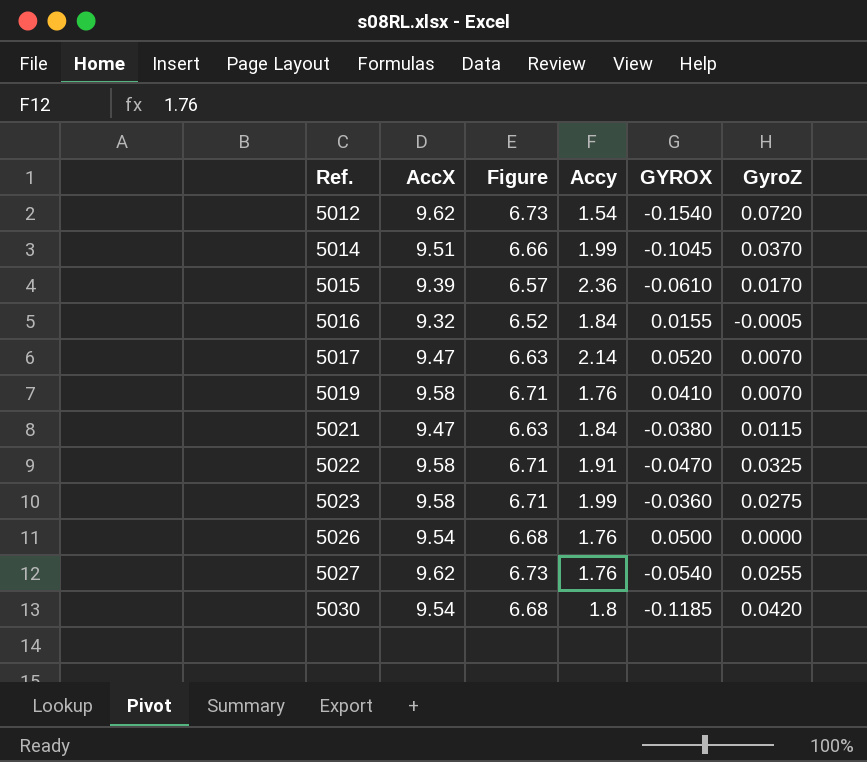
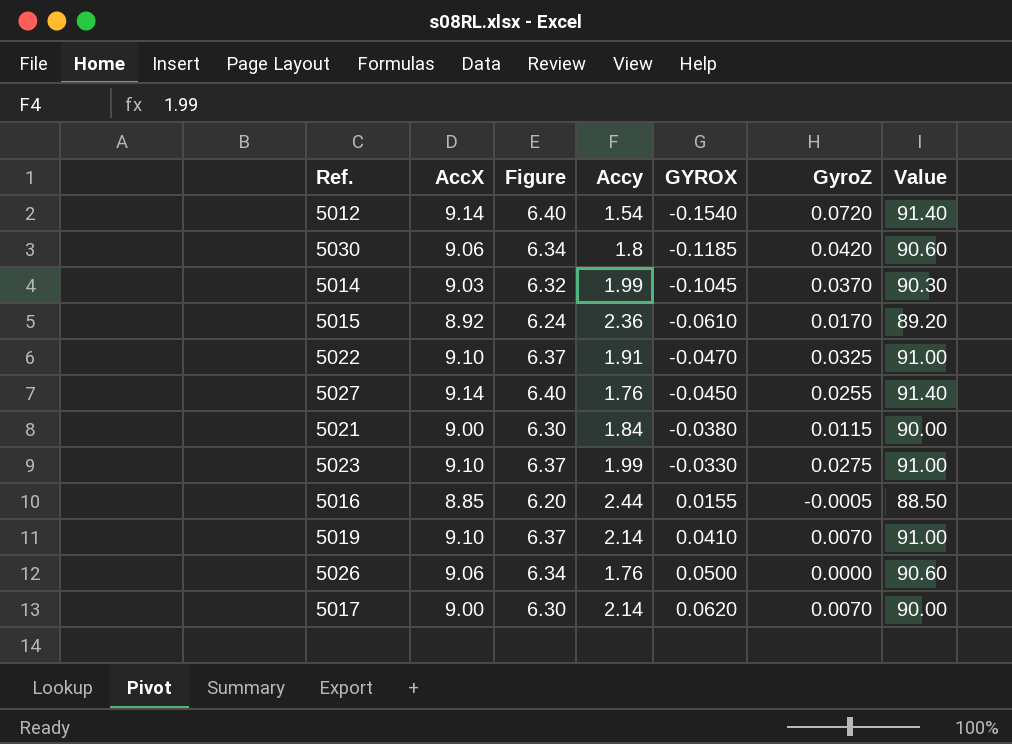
row order: Ref. ascending -> GYROX ascending
column Value | formula: none -> [AccX] * 10
5012 | AccX: 9.62 -> 9.14
5012 | Figure: 6.73 -> 6.40
5030 | AccX: 9.54 -> 9.06
5030 | Figure: 6.68 -> 6.34
5014 | AccX: 9.51 -> 9.03
5014 | Figure: 6.66 -> 6.32
5015 | AccX: 9.39 -> 8.92
5015 | Figure: 6.57 -> 6.24
5022 | AccX: 9.58 -> 9.10
5022 | Figure: 6.71 -> 6.37
5027 | AccX: 9.62 -> 9.14
5027 | Figure: 6.73 -> 6.40
5027 | GYROX: -0.0540 -> -0.0450
5021 | AccX: 9.47 -> 9.00
5021 | Figure: 6.63 -> 6.30
5023 | AccX: 9.58 -> 9.10
5023 | Figure: 6.71 -> 6.37
5023 | GYROX: -0.0360 -> -0.0330
5016 | AccX: 9.32 -> 8.85
5016 | Figure: 6.52 -> 6.20
5016 | Accy: 1.84 -> 2.44
5019 | AccX: 9.58 -> 9.10
5019 | Figure: 6.71 -> 6.37
5019 | Accy: 1.76 -> 2.14
5026 | AccX: 9.54 -> 9.06
5026 | Figure: 6.68 -> 6.34
5017 | AccX: 9.47 -> 9.00
5017 | Figure: 6.63 -> 6.30
5017 | GYROX: 0.0520 -> 0.0620

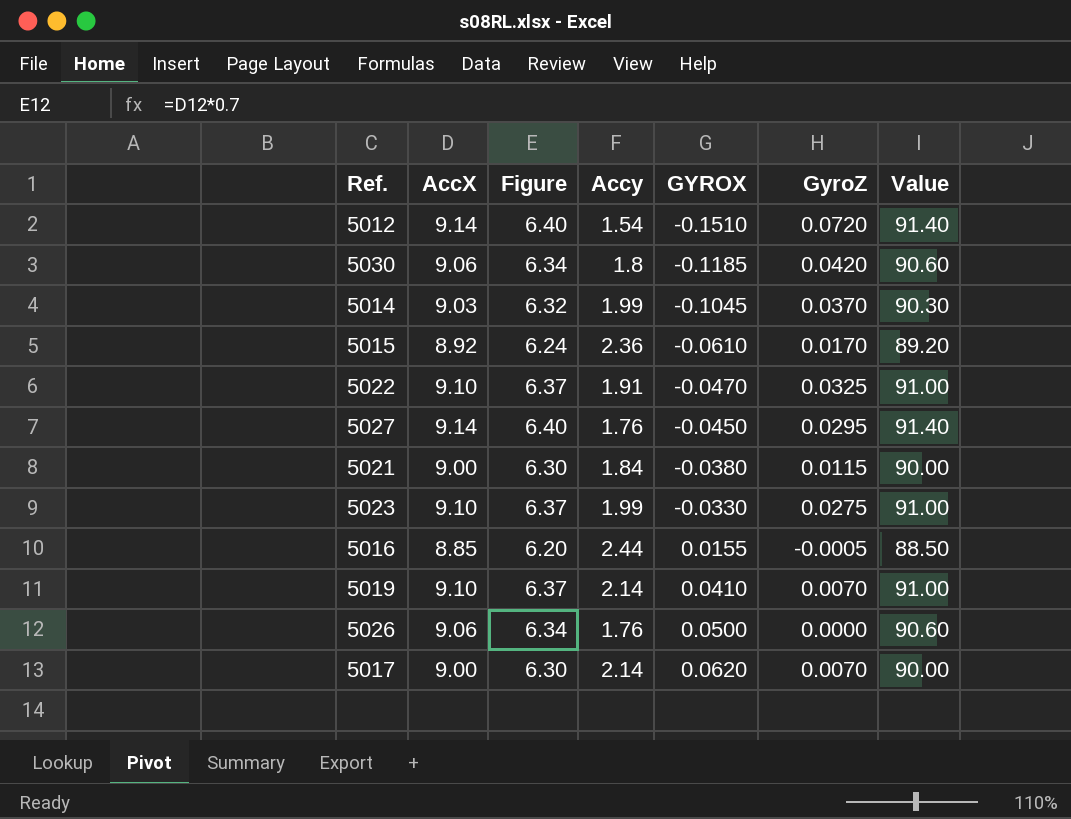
5012 | GYROX: -0.1540 -> -0.1510
5027 | GyroZ: 0.0255 -> 0.0295

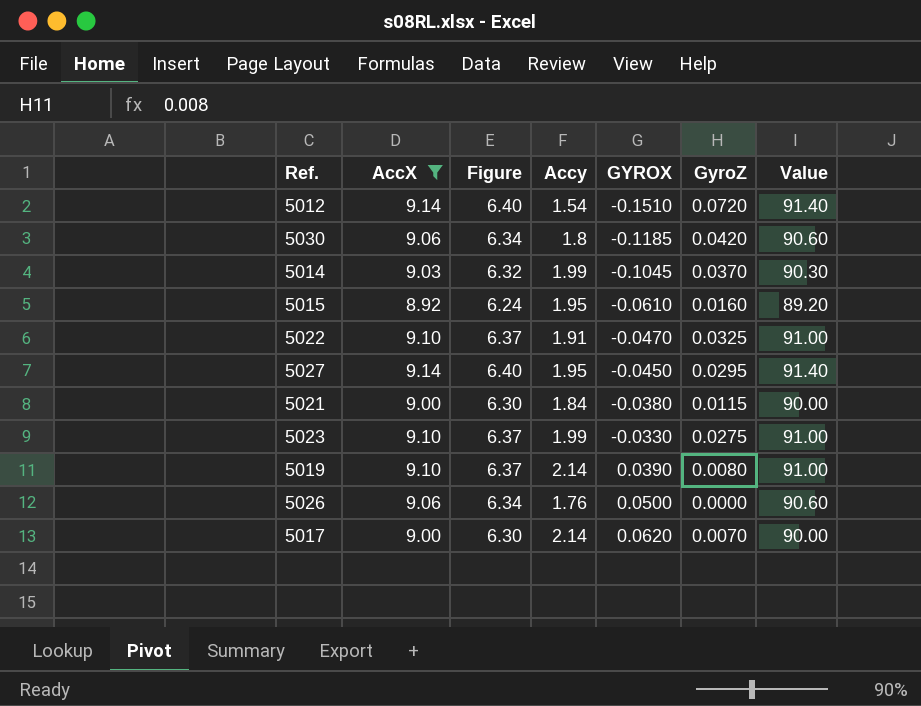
filter: none -> AccX != 8.85
5015 | Accy: 2.36 -> 1.95
5015 | GyroZ: 0.0170 -> 0.0160
5027 | Accy: 1.76 -> 1.95
5019 | GYROX: 0.0410 -> 0.0390
5019 | GyroZ: 0.0070 -> 0.0080

